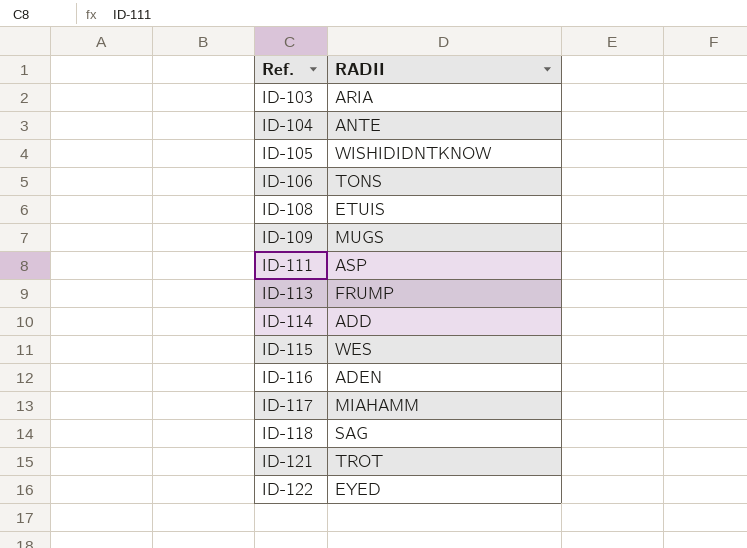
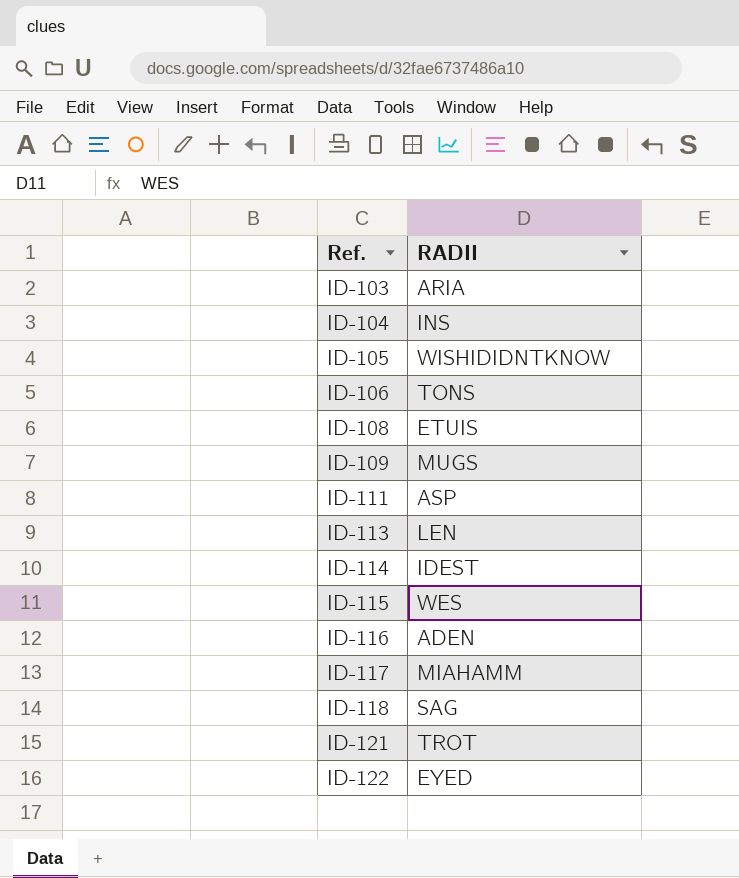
ID-104 | RADII: ANTE -> INS
ID-113 | RADII: FRUMP -> LEN
ID-114 | RADII: ADD -> IDEST

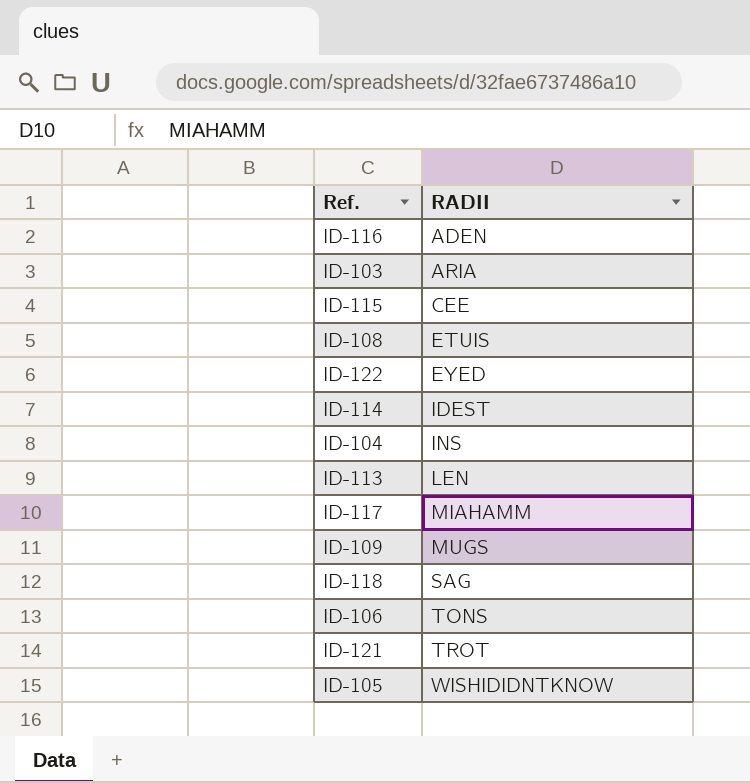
row order: Ref. ascending -> RADII ascending
row ID-111: ASP -> none
ID-115 | RADII: WES -> CEE

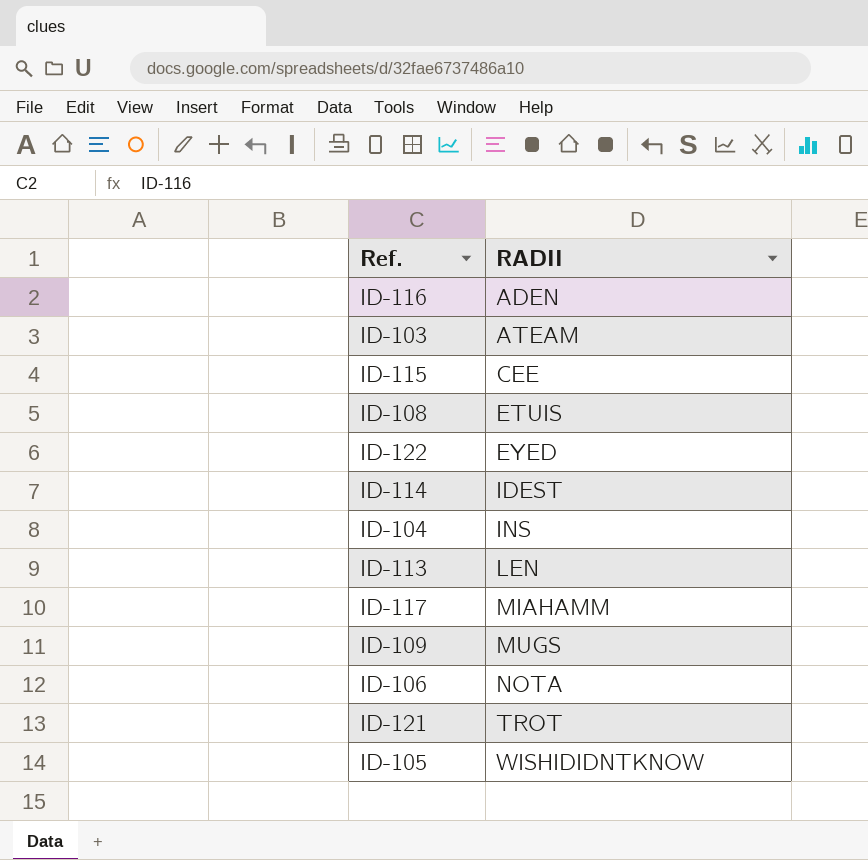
row ID-118: SAG -> none
ID-103 | RADII: ARIA -> ATEAM
ID-106 | RADII: TONS -> NOTA

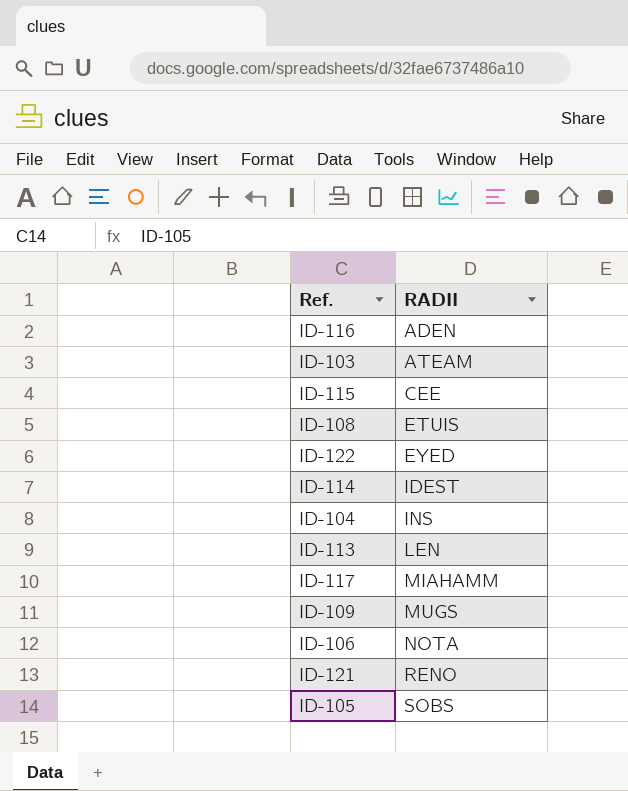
ID-121 | RADII: TROT -> RENO
ID-105 | RADII: WISHIDIDNTKNOW -> SOBS

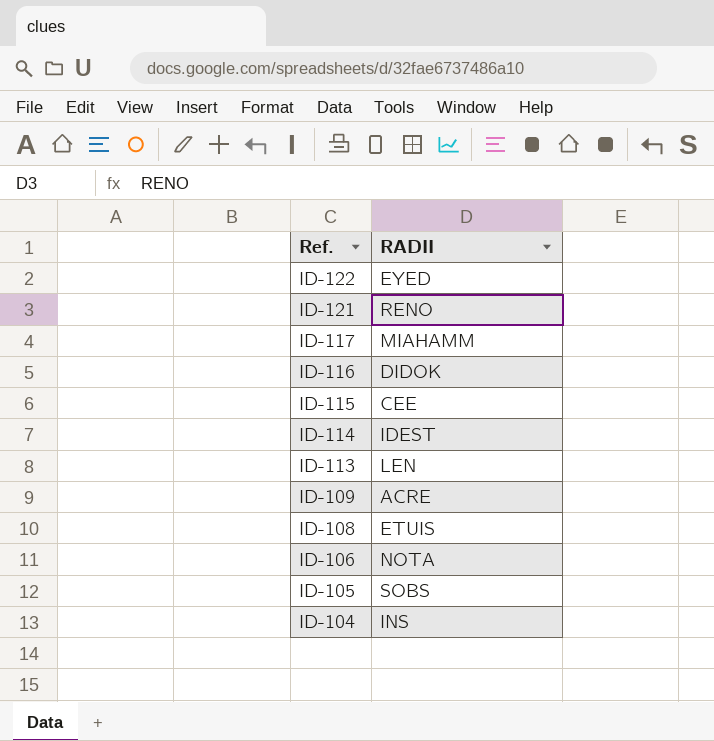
row order: RADII ascending -> Ref. descending
row ID-103: ATEAM -> none
ID-116 | RADII: ADEN -> DIDOK
ID-109 | RADII: MUGS -> ACRE

